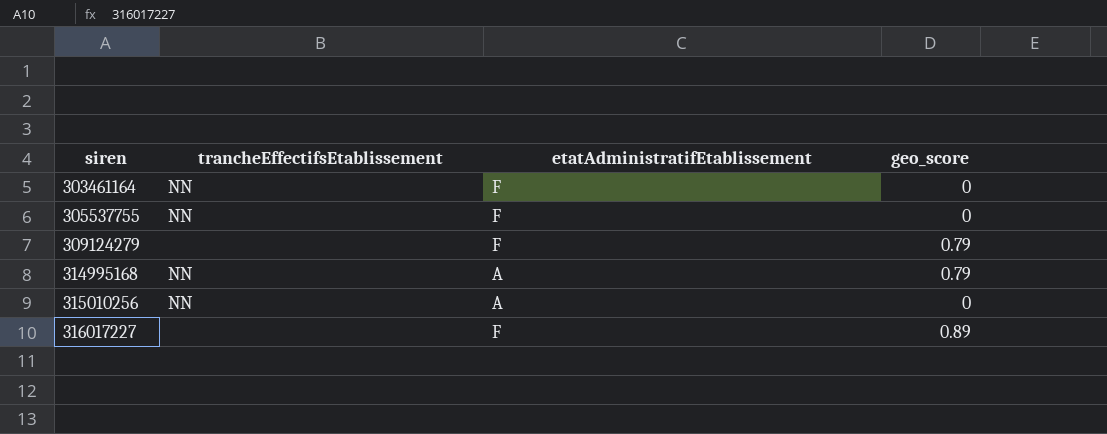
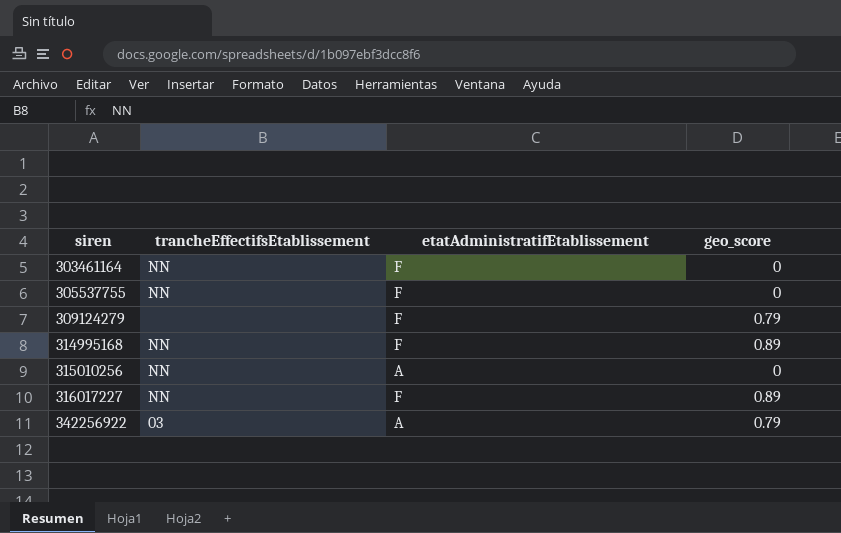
314995168 | etatAdministratifEtablissement: A -> F
314995168 | geo_score: 0.79 -> 0.89
316017227 | trancheEffectifsEtablissement: none -> NN
row 342256922: none -> 03 | A | 0.79

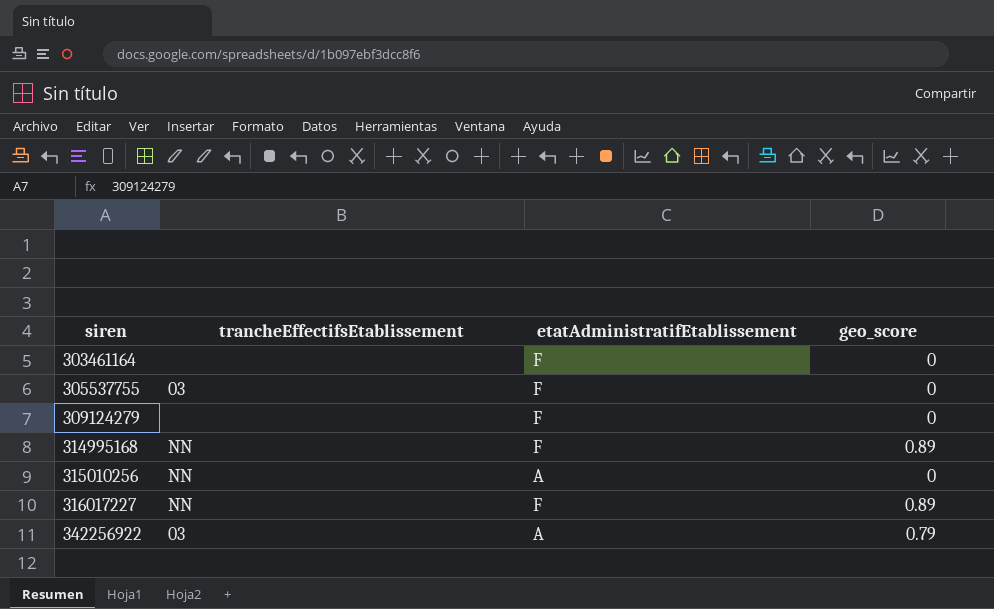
303461164 | trancheEffectifsEtablissement: NN -> none
305537755 | trancheEffectifsEtablissement: NN -> 03
309124279 | geo_score: 0.79 -> 0

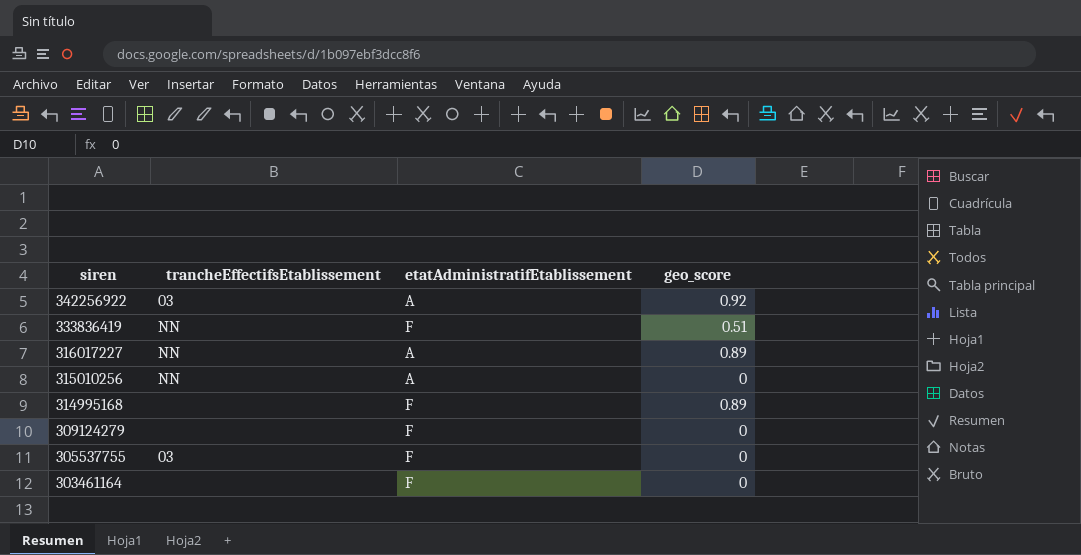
row order: siren ascending -> siren descending
342256922 | geo_score: 0.79 -> 0.92
row 333836419: none -> NN | F | 0.51
316017227 | etatAdministratifEtablissement: F -> A
314995168 | trancheEffectifsEtablissement: NN -> none

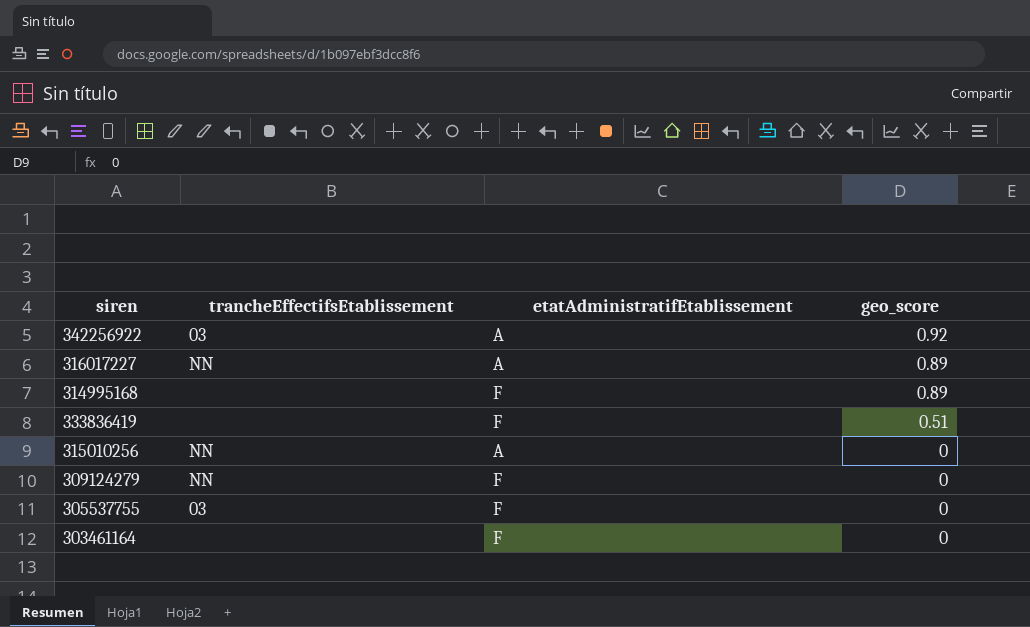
row order: siren descending -> geo_score descending
333836419 | trancheEffectifsEtablissement: NN -> none
309124279 | trancheEffectifsEtablissement: none -> NN

